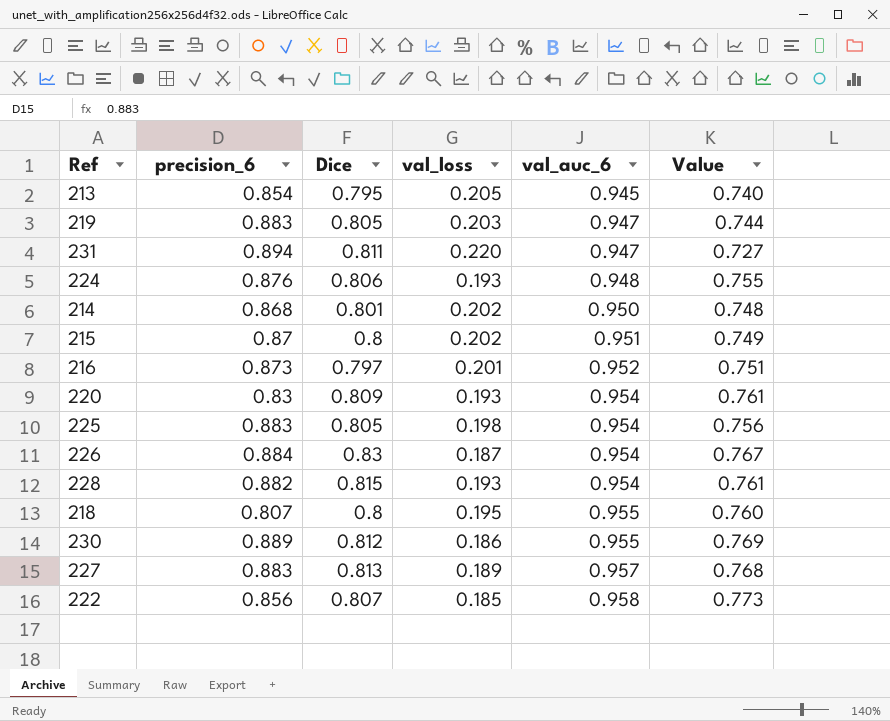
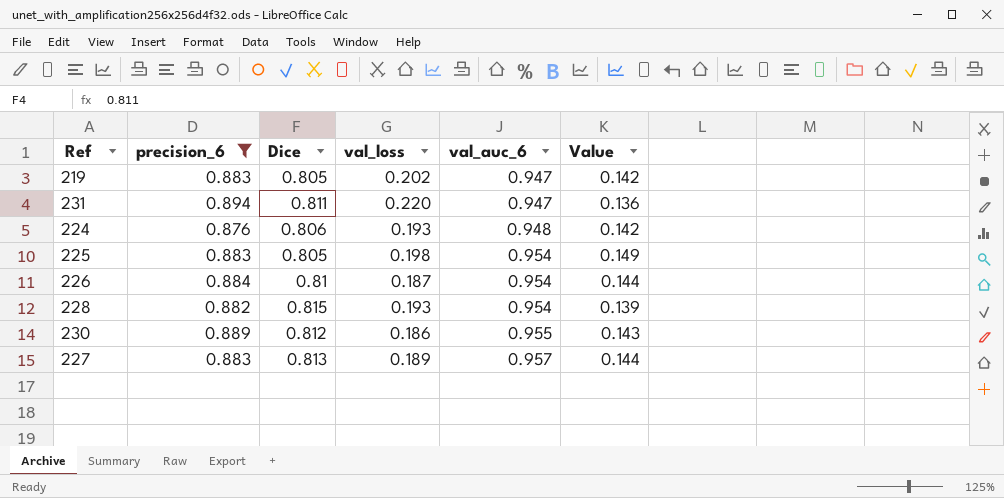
filter: none -> precision_6 >= 0.876
column Value | formula: [val_auc_6] - [val_loss] -> [val_auc_6] - [Dice]
219 | val_loss: 0.203 -> 0.202
226 | Dice: 0.83 -> 0.81

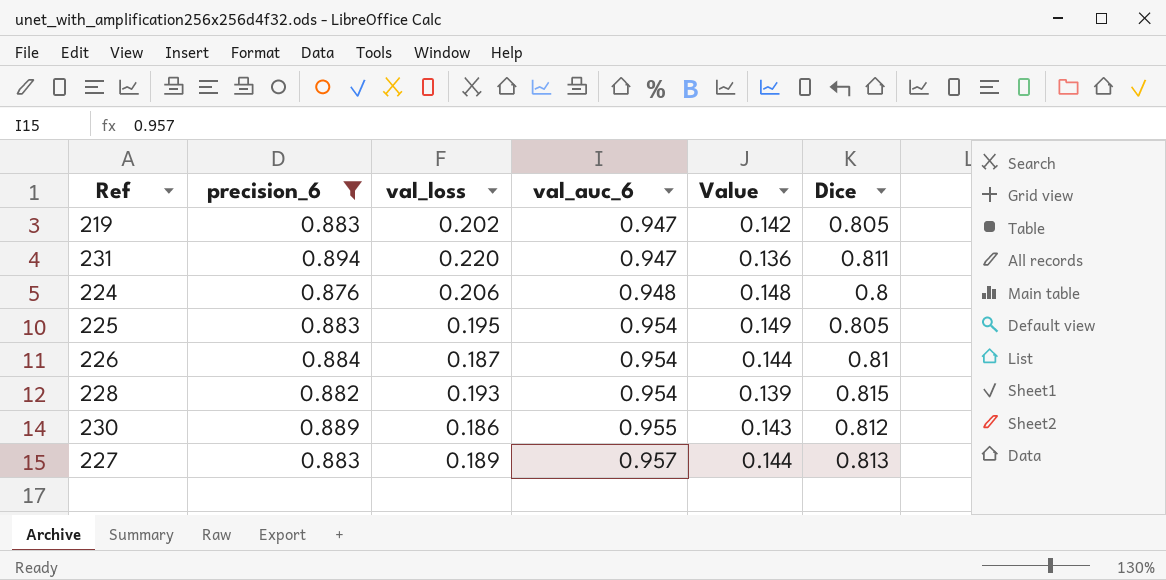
column Dice | position: 3 -> 6
224 | val_loss: 0.193 -> 0.206
224 | Value: 0.142 -> 0.148
224 | Dice: 0.806 -> 0.8
225 | val_loss: 0.198 -> 0.195

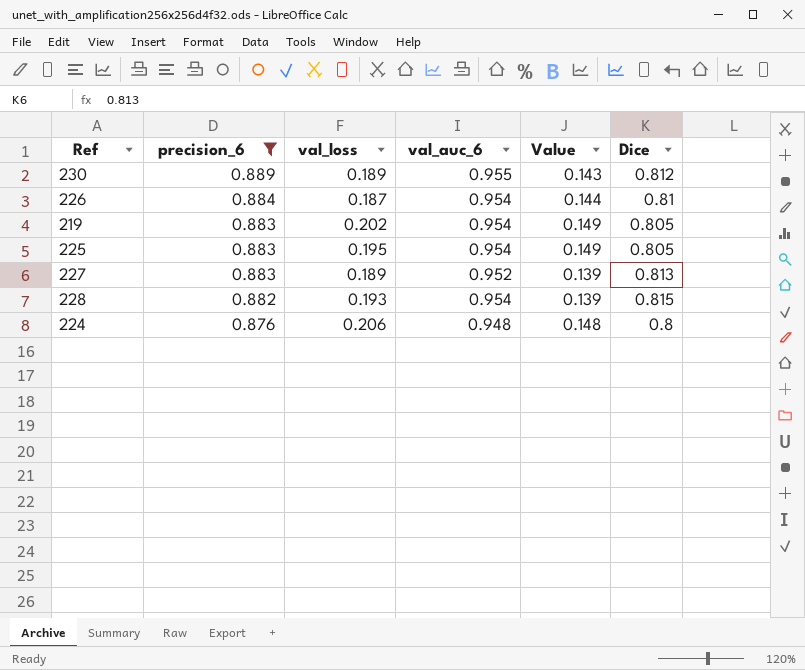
row order: val_auc_6 ascending -> precision_6 descending
row 231: 0.894 | 0.220 | 0.947 | 0.136 | 0.811 -> none
230 | val_loss: 0.186 -> 0.189
219 | val_auc_6: 0.947 -> 0.954
219 | Value: 0.142 -> 0.149
227 | val_auc_6: 0.957 -> 0.952
227 | Value: 0.144 -> 0.139

